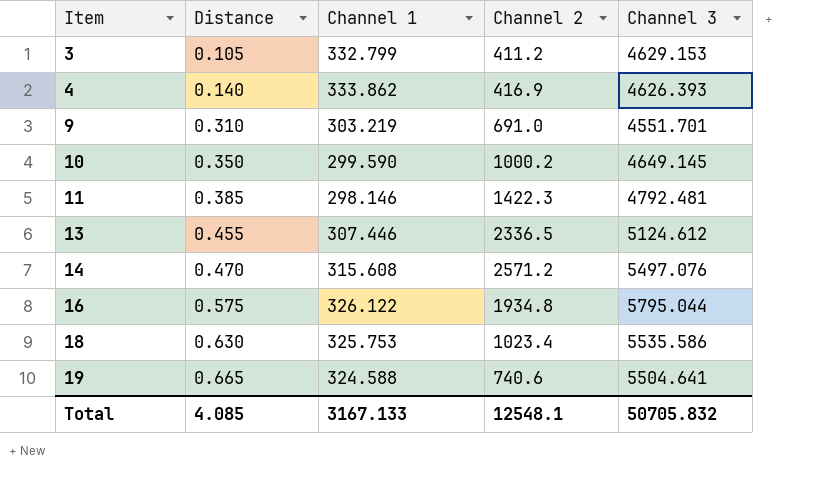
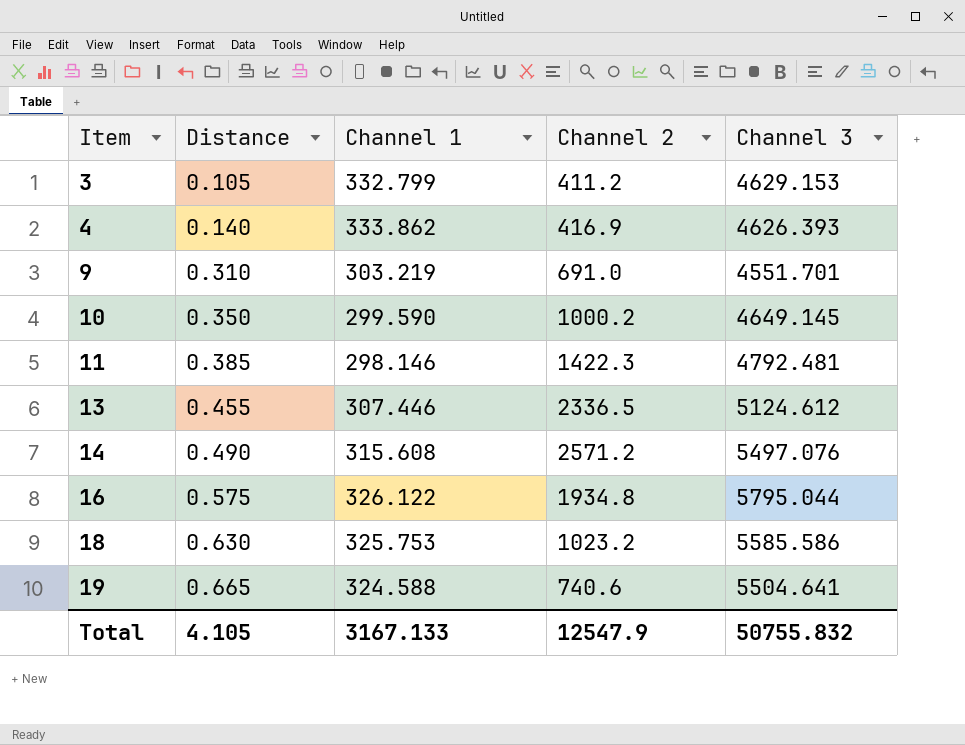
14 | Distance: 0.470 -> 0.490
18 | Channel 2: 1023.4 -> 1023.2
18 | Channel 3: 5535.586 -> 5585.586
Total | Distance: 4.085 -> 4.105
Total | Channel 2: 12548.1 -> 12547.9
Total | Channel 3: 50705.832 -> 50755.832

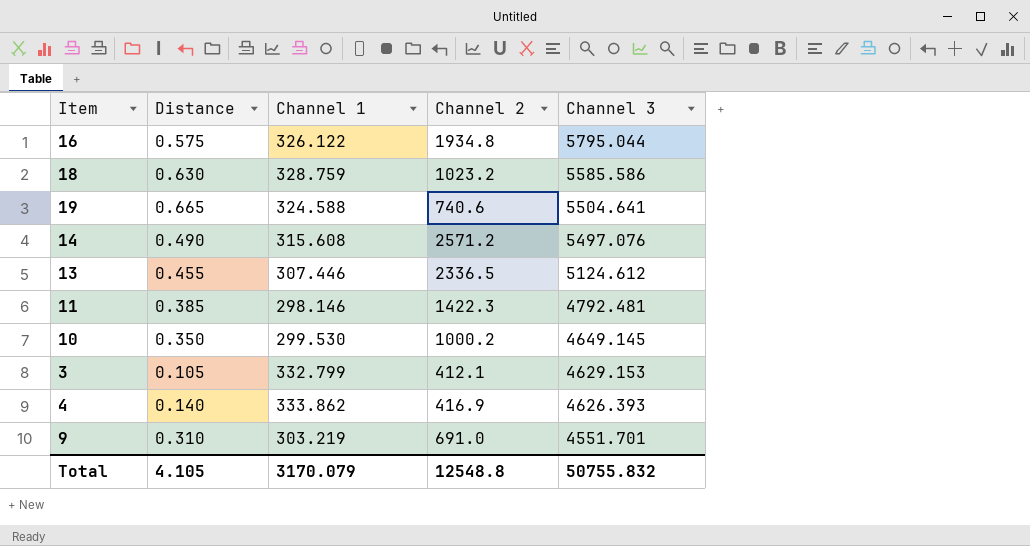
row order: Item ascending -> Channel 3 descending
18 | Channel 1: 325.753 -> 328.759
10 | Channel 1: 299.590 -> 299.530
3 | Channel 2: 411.2 -> 412.1
Total | Channel 1: 3167.133 -> 3170.079
Total | Channel 2: 12547.9 -> 12548.8

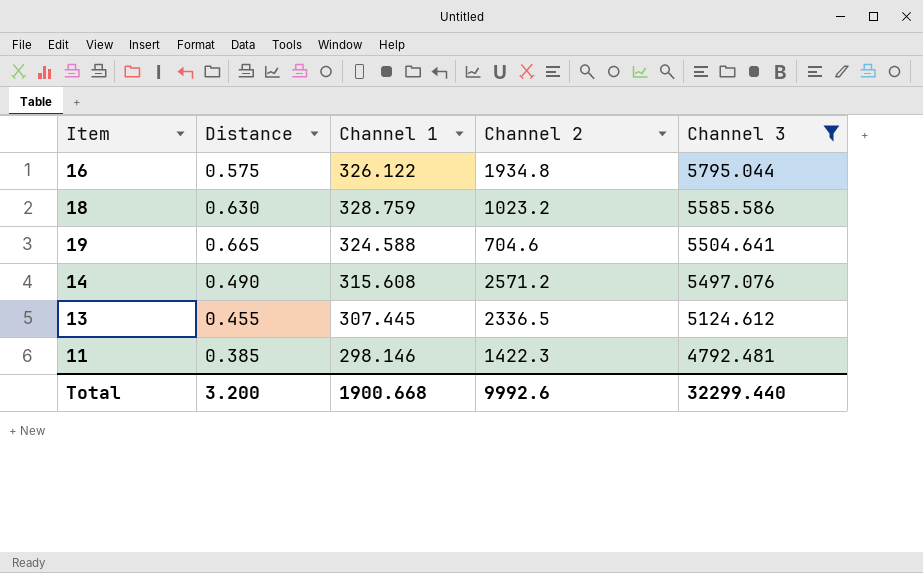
filter: none -> Channel 3 >= 4792.481
19 | Channel 2: 740.6 -> 704.6
13 | Channel 1: 307.446 -> 307.445
Total | Distance: 4.105 -> 3.200
Total | Channel 1: 3170.079 -> 1900.668
Total | Channel 2: 12548.8 -> 9992.6
Total | Channel 3: 50755.832 -> 32299.440

